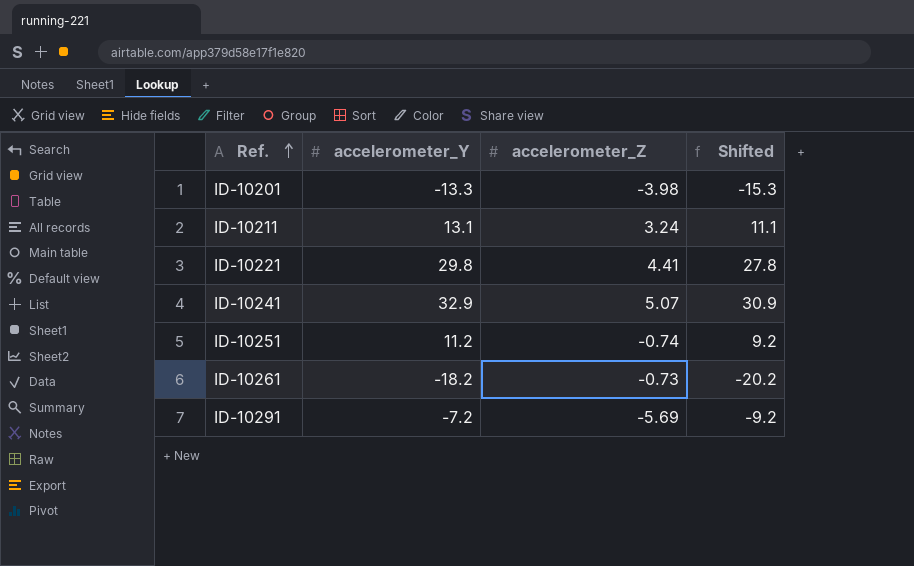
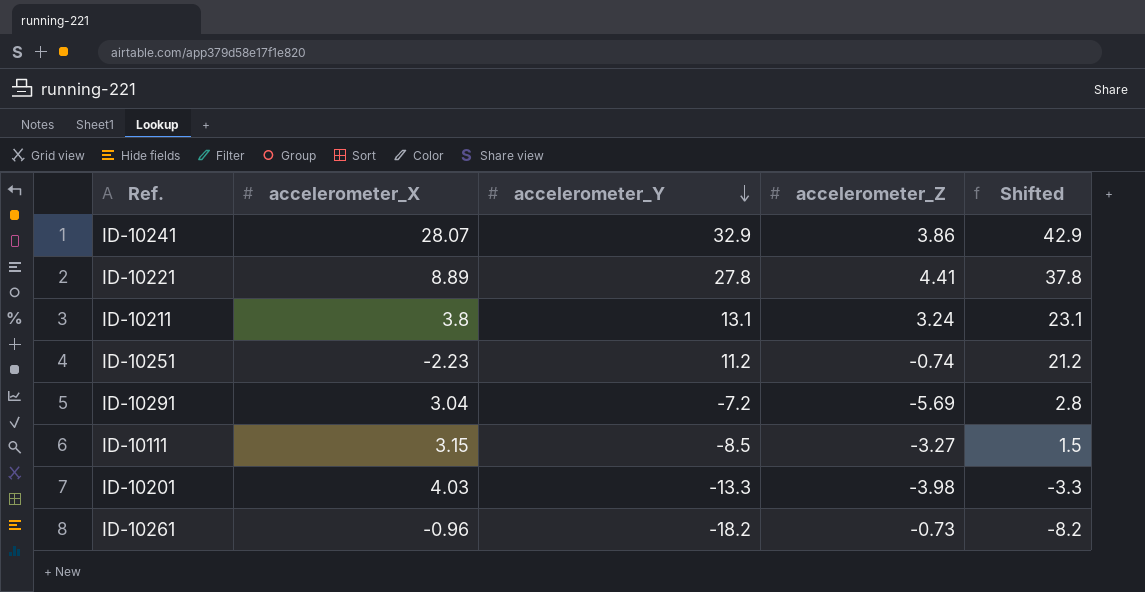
row order: Ref. ascending -> accelerometer_Y descending
column accelerometer_X | position: none -> 2
column Shifted | formula: [accelerometer_Y] - 2 -> [accelerometer_Y] + 10
ID-10241 | accelerometer_Z: 5.07 -> 3.86
ID-10221 | accelerometer_Y: 29.8 -> 27.8
row ID-10111: none -> 3.15 | -8.5 | -3.27 | 1.5

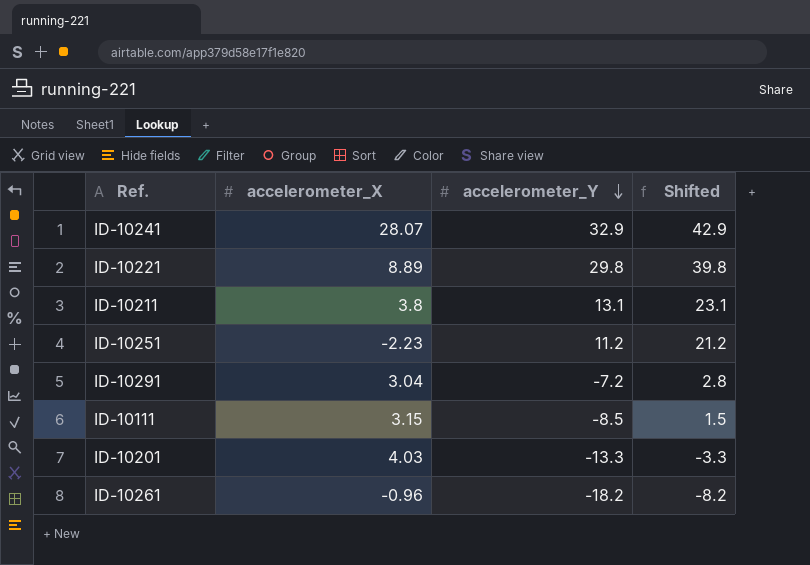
column accelerometer_Z | position: 4 -> none
ID-10221 | accelerometer_Y: 27.8 -> 29.8
ID-10221 | Shifted: 37.8 -> 39.8

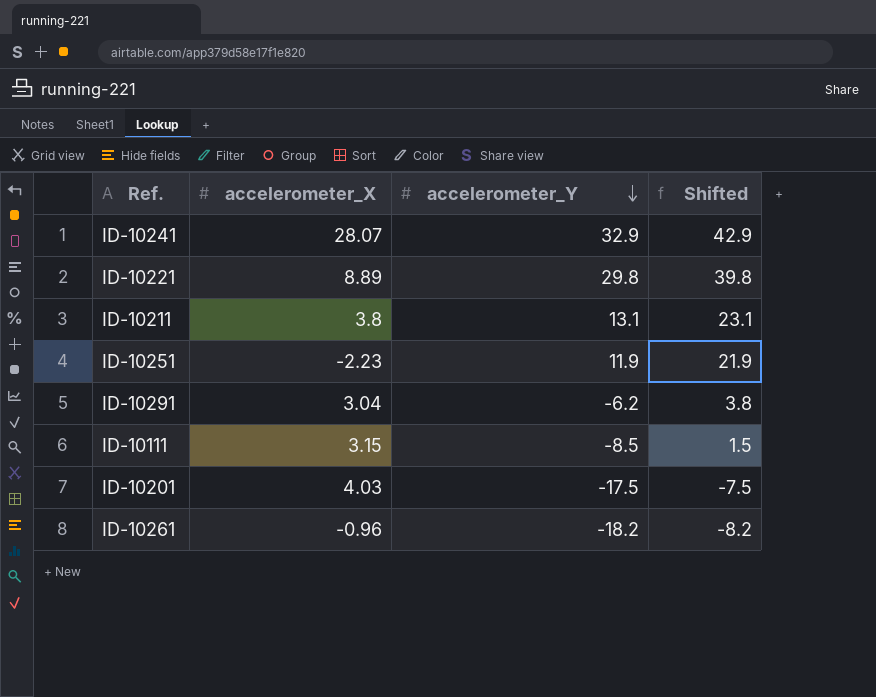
ID-10251 | accelerometer_Y: 11.2 -> 11.9
ID-10251 | Shifted: 21.2 -> 21.9
ID-10291 | accelerometer_Y: -7.2 -> -6.2
ID-10291 | Shifted: 2.8 -> 3.8
ID-10201 | accelerometer_Y: -13.3 -> -17.5
ID-10201 | Shifted: -3.3 -> -7.5

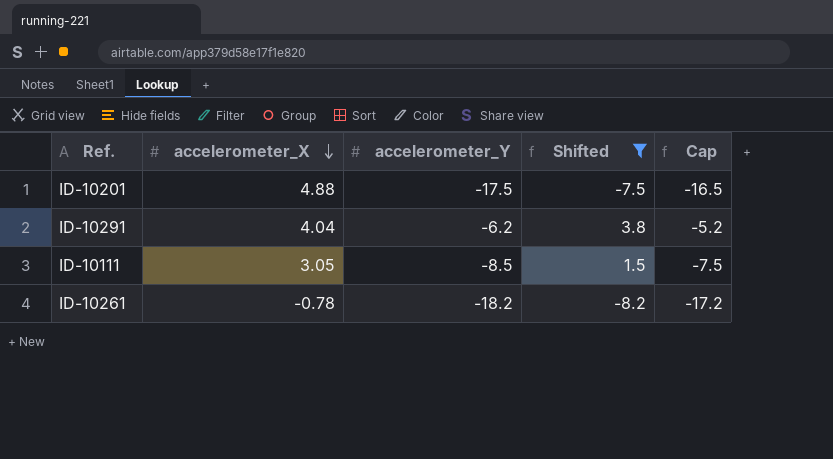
filter: none -> Shifted <= 3.8
row order: accelerometer_Y descending -> accelerometer_X descending
column Cap | formula: none -> [accelerometer_Y] + 1
ID-10201 | accelerometer_X: 4.03 -> 4.88
ID-10291 | accelerometer_X: 3.04 -> 4.04
ID-10111 | accelerometer_X: 3.15 -> 3.05
ID-10261 | accelerometer_X: -0.96 -> -0.78

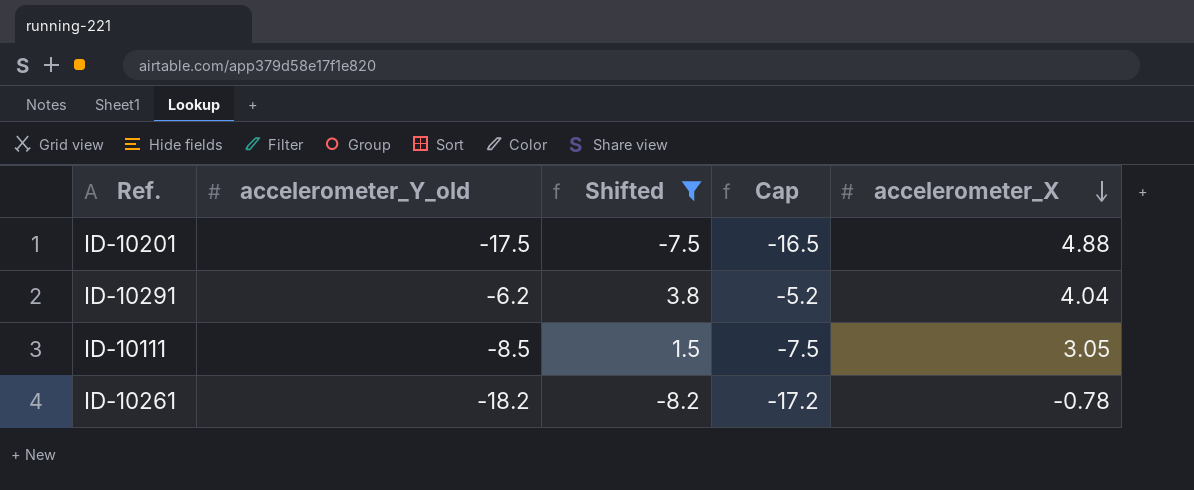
column name: accelerometer_Y -> accelerometer_Y_old
column accelerometer_X | position: 2 -> 5

